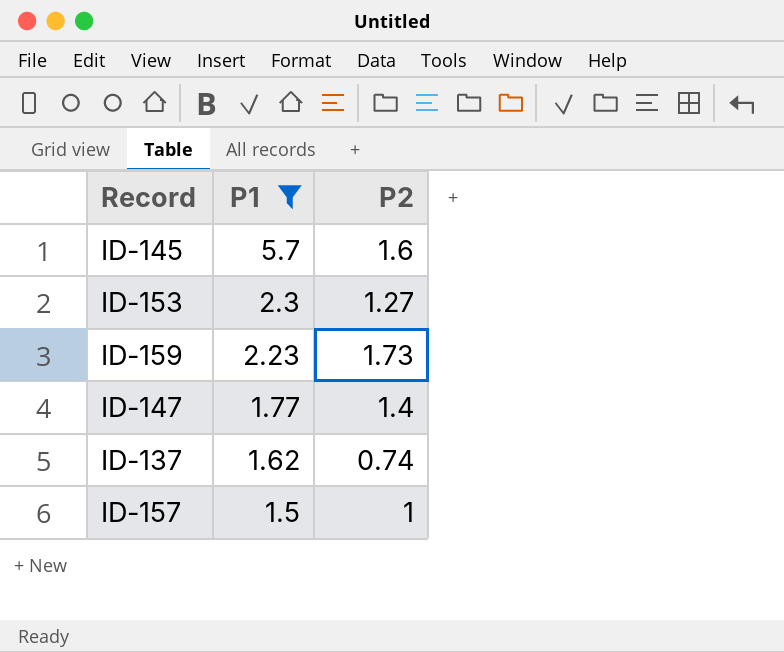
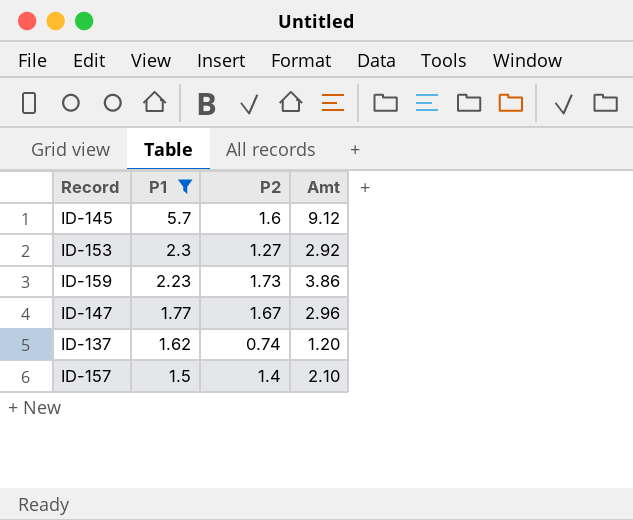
column Amt | formula: none -> [P1] * [P2]
ID-147 | P2: 1.4 -> 1.67
ID-157 | P2: 1 -> 1.4

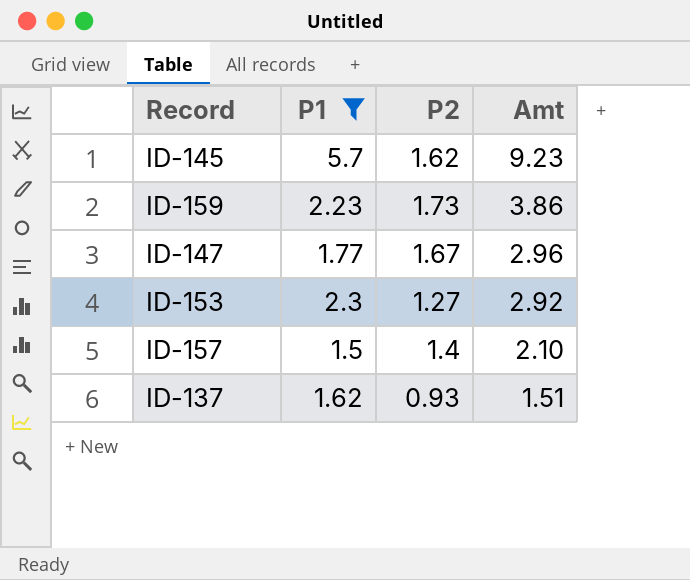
row order: P1 descending -> Amt descending
ID-145 | P2: 1.6 -> 1.62
ID-145 | Amt: 9.12 -> 9.23
ID-137 | P2: 0.74 -> 0.93
ID-137 | Amt: 1.20 -> 1.51

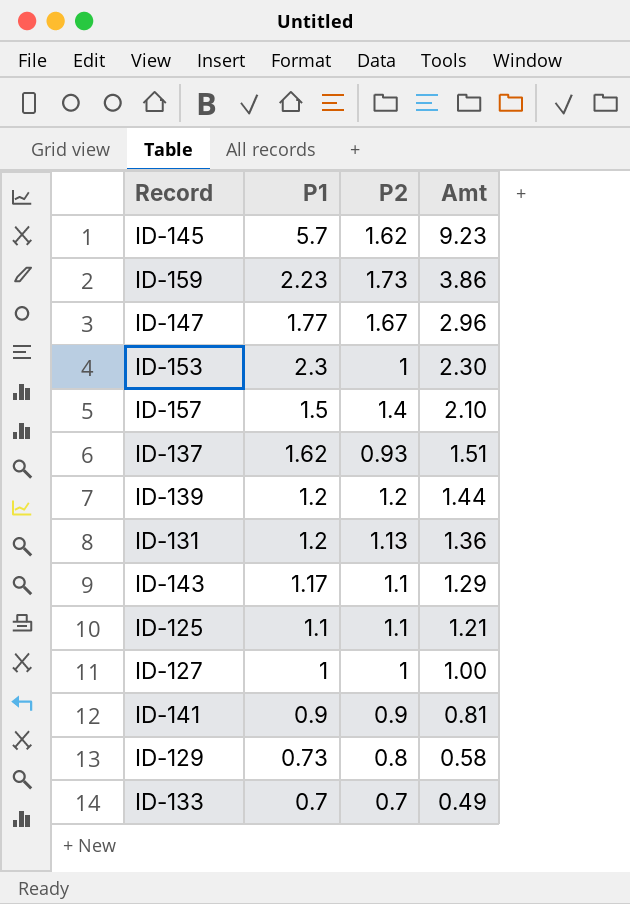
filter: P1 >= 1.5 -> none
ID-153 | P2: 1.27 -> 1
ID-153 | Amt: 2.92 -> 2.30

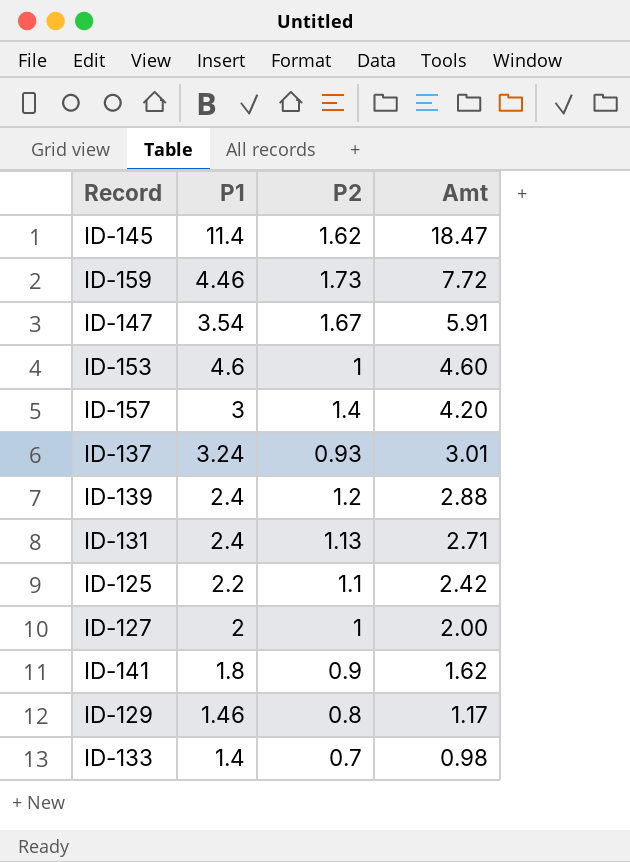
row ID-143: 1.17 | 1.1 | 1.29 -> none
ID-145 | P1: 5.7 -> 11.4
ID-145 | Amt: 9.23 -> 18.47
ID-159 | P1: 2.23 -> 4.46
ID-159 | Amt: 3.86 -> 7.72
ID-147 | P1: 1.77 -> 3.54
ID-147 | Amt: 2.96 -> 5.91
ID-153 | P1: 2.3 -> 4.6
ID-153 | Amt: 2.30 -> 4.60
ID-157 | P1: 1.5 -> 3
ID-157 | Amt: 2.10 -> 4.20
ID-137 | P1: 1.62 -> 3.24
ID-137 | Amt: 1.51 -> 3.01
ID-139 | P1: 1.2 -> 2.4
ID-139 | Amt: 1.44 -> 2.88
ID-131 | P1: 1.2 -> 2.4
ID-131 | Amt: 1.36 -> 2.71
ID-125 | P1: 1.1 -> 2.2
ID-125 | Amt: 1.21 -> 2.42
ID-127 | P1: 1 -> 2
ID-127 | Amt: 1.00 -> 2.00
ID-141 | P1: 0.9 -> 1.8
ID-141 | Amt: 0.81 -> 1.62
ID-129 | P1: 0.73 -> 1.46
ID-129 | Amt: 0.58 -> 1.17
ID-133 | P1: 0.7 -> 1.4
ID-133 | Amt: 0.49 -> 0.98

